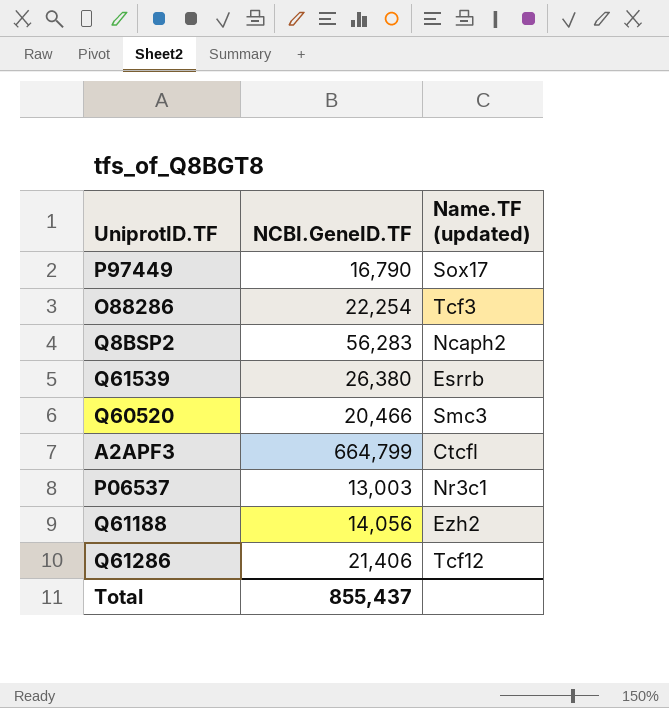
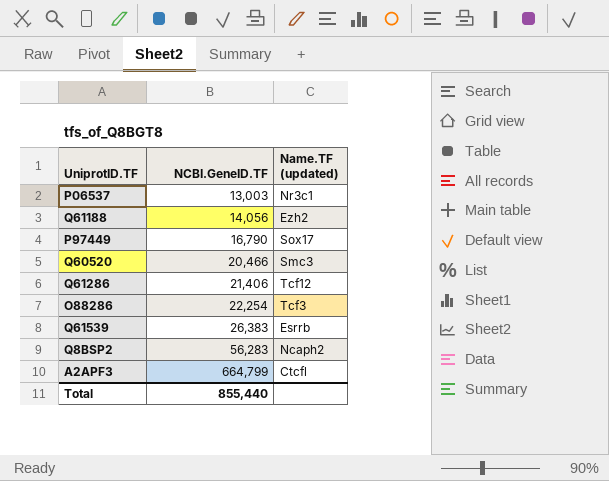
row order: none -> NCBI.GeneID.TF ascending
Q61539 | NCBI.GeneID.TF: 26,380 -> 26,383
Total | NCBI.GeneID.TF: 855,437 -> 855,440

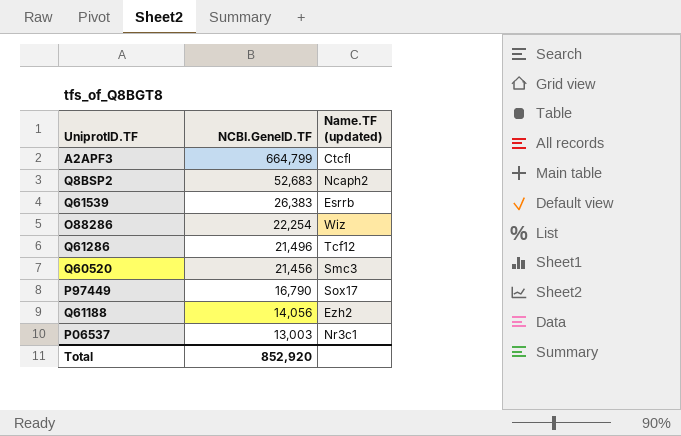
row order: NCBI.GeneID.TF ascending -> NCBI.GeneID.TF descending
Q8BSP2 | NCBI.GeneID.TF: 56,283 -> 52,683
O88286 | Name.TF (updated): Tcf3 -> Wiz
Q61286 | NCBI.GeneID.TF: 21,406 -> 21,496
Q60520 | NCBI.GeneID.TF: 20,466 -> 21,456
Total | NCBI.GeneID.TF: 855,440 -> 852,920

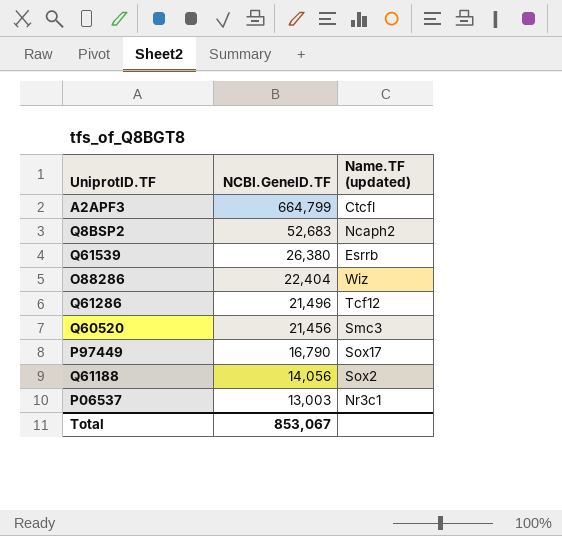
Q61539 | NCBI.GeneID.TF: 26,383 -> 26,380
O88286 | NCBI.GeneID.TF: 22,254 -> 22,404
Q61188 | Name.TF (updated): Ezh2 -> Sox2
Total | NCBI.GeneID.TF: 852,920 -> 853,067

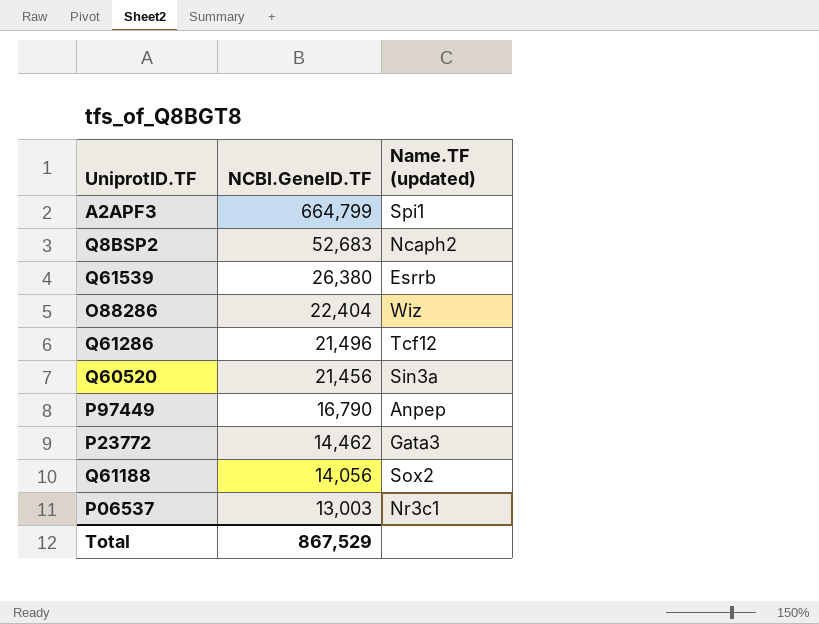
A2APF3 | Name.TF (updated): Ctcfl -> Spi1
Q60520 | Name.TF (updated): Smc3 -> Sin3a
P97449 | Name.TF (updated): Sox17 -> Anpep
row P23772: none -> 14,462 | Gata3
Total | NCBI.GeneID.TF: 853,067 -> 867,529

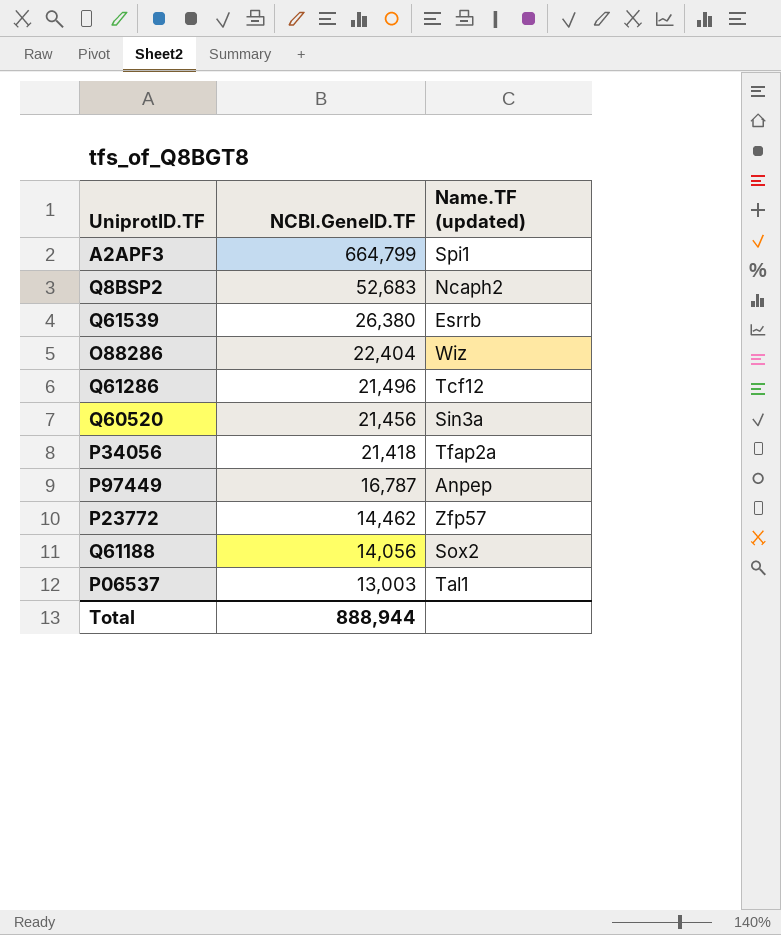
row P34056: none -> 21,418 | Tfap2a
P97449 | NCBI.GeneID.TF: 16,790 -> 16,787
P23772 | Name.TF (updated): Gata3 -> Zfp57
P06537 | Name.TF (updated): Nr3c1 -> Tal1
Total | NCBI.GeneID.TF: 867,529 -> 888,944

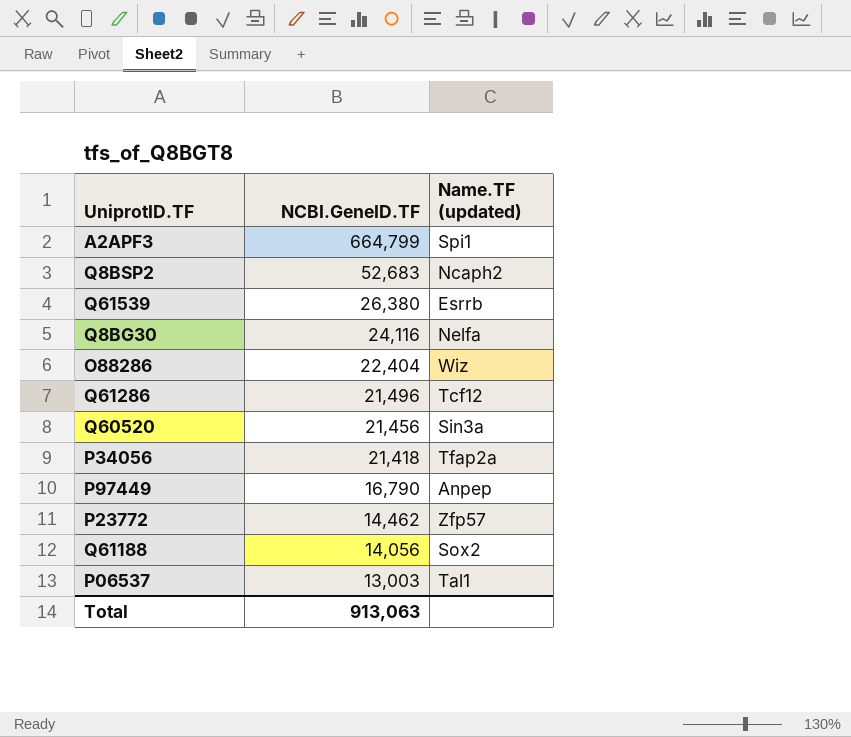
row Q8BG30: none -> 24,116 | Nelfa
P97449 | NCBI.GeneID.TF: 16,787 -> 16,790
Total | NCBI.GeneID.TF: 888,944 -> 913,063

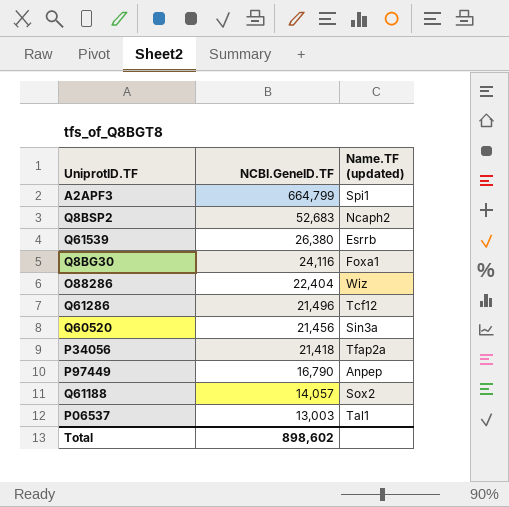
row P23772: 14,462 | Zfp57 -> none
Q8BG30 | Name.TF (updated): Nelfa -> Foxa1
Q61188 | NCBI.GeneID.TF: 14,056 -> 14,057
Total | NCBI.GeneID.TF: 913,063 -> 898,602

